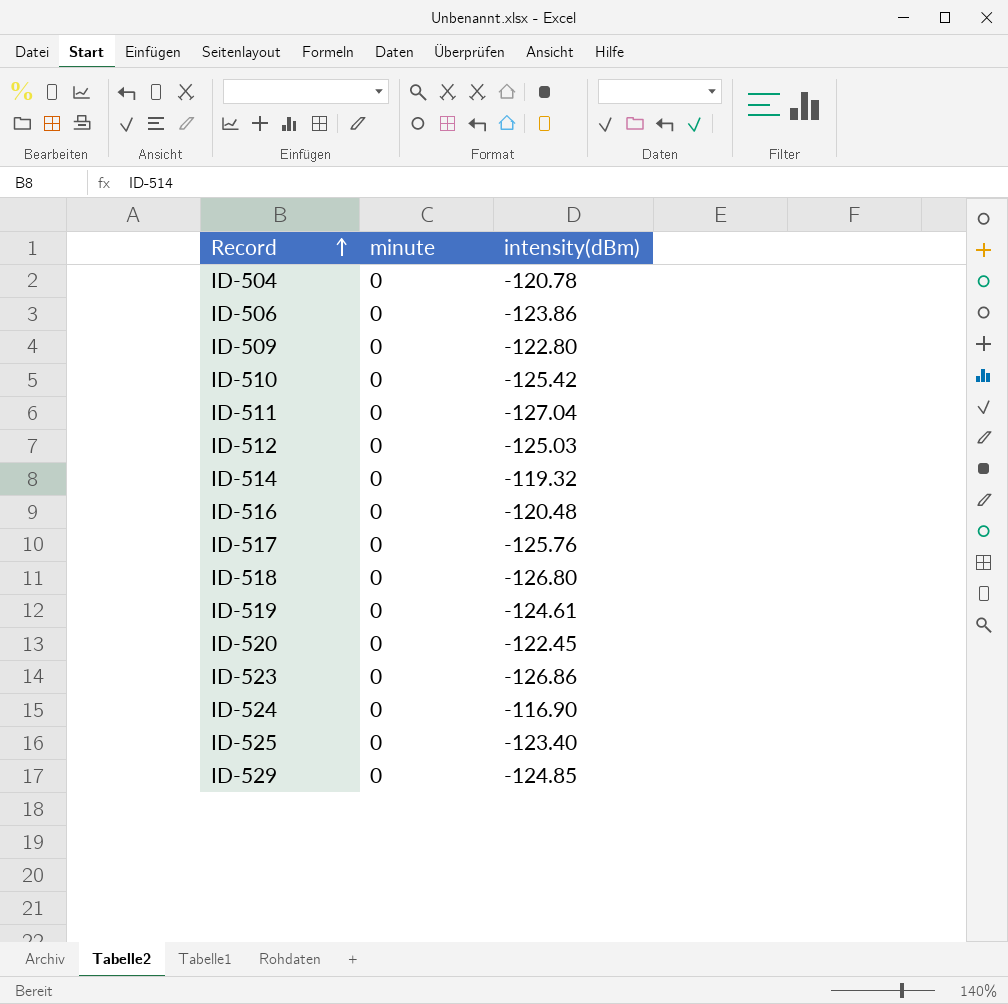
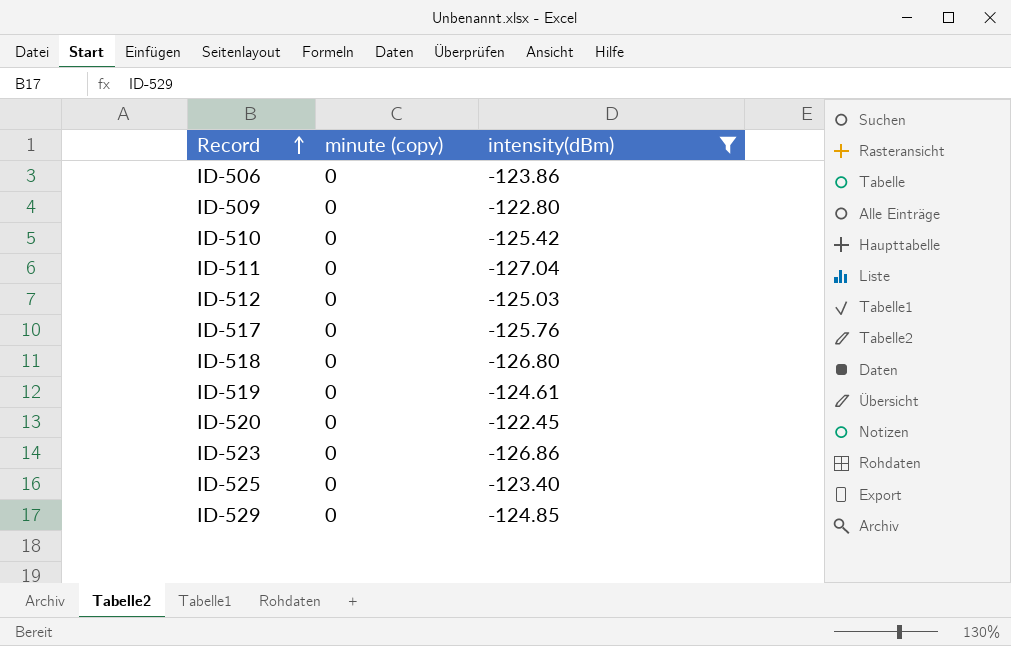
filter: none -> intensity(dBm) <= -122.45
column name: minute -> minute (copy)

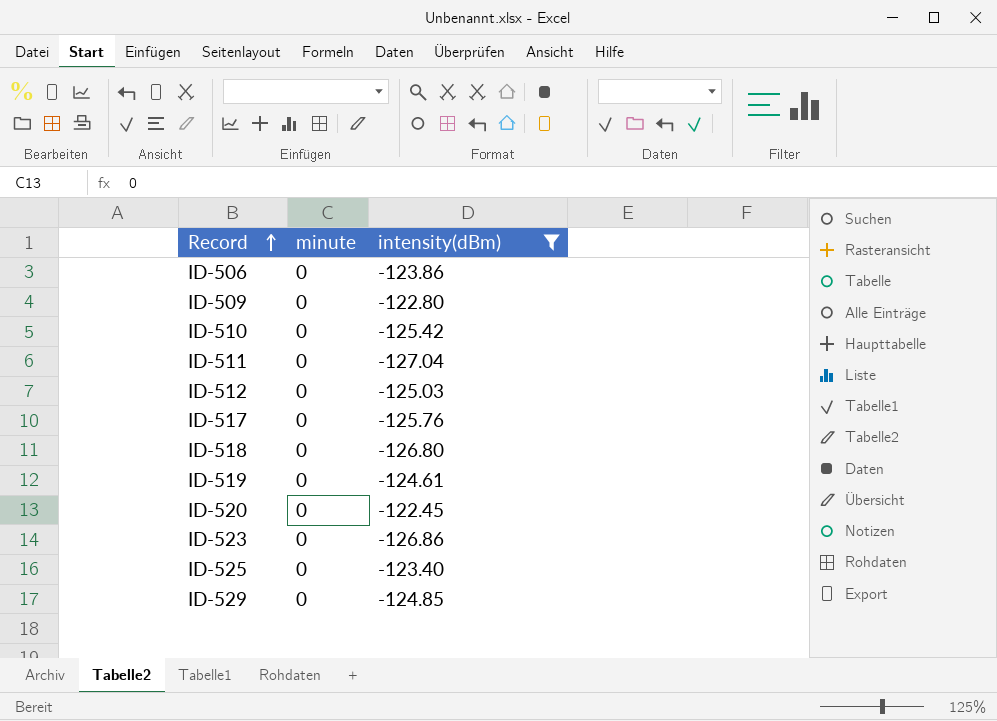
column name: minute (copy) -> minute

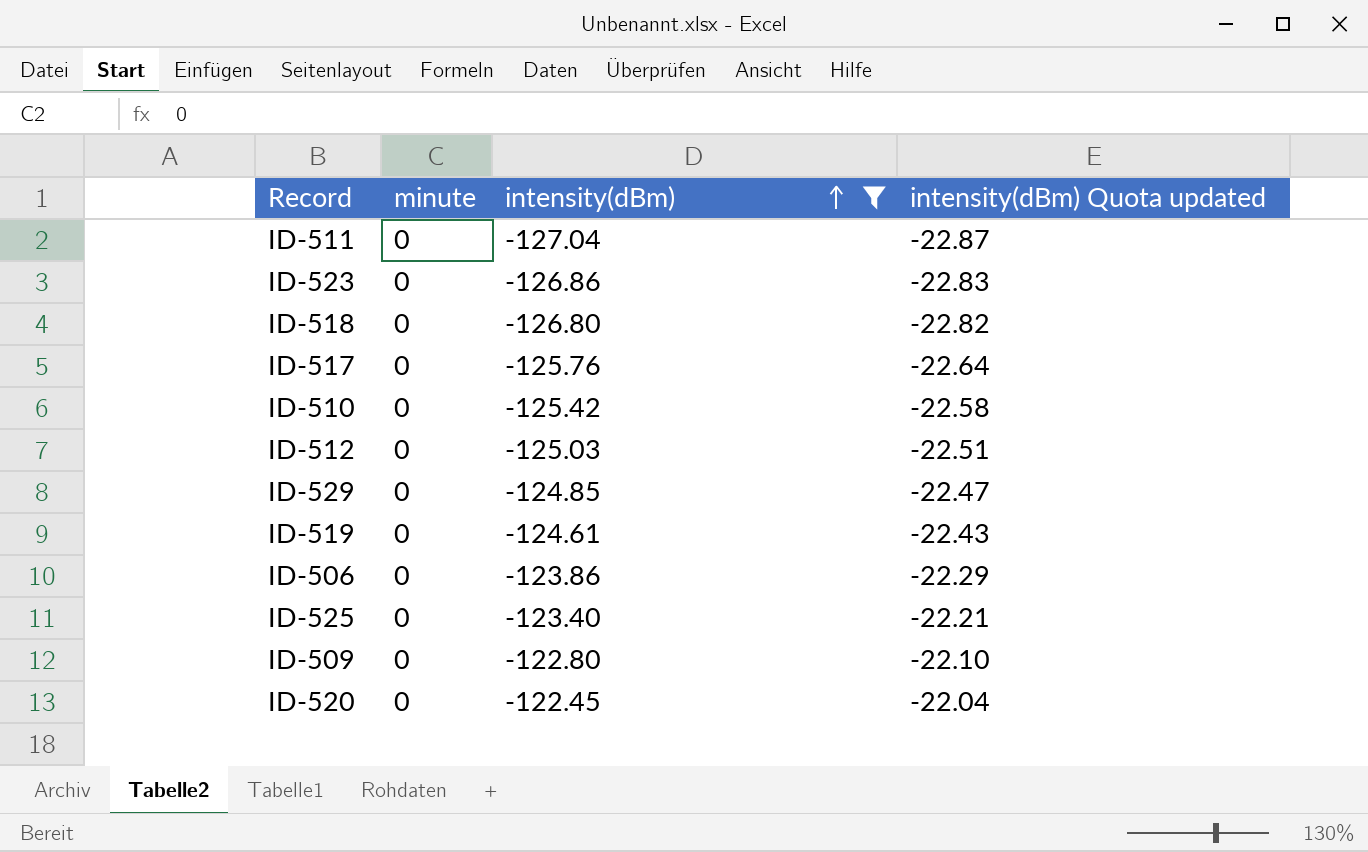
row order: Record ascending -> intensity(dBm) ascending
column intensity(dBm) Quota updated | formula: none -> [intensity(dBm)] * 0.18

